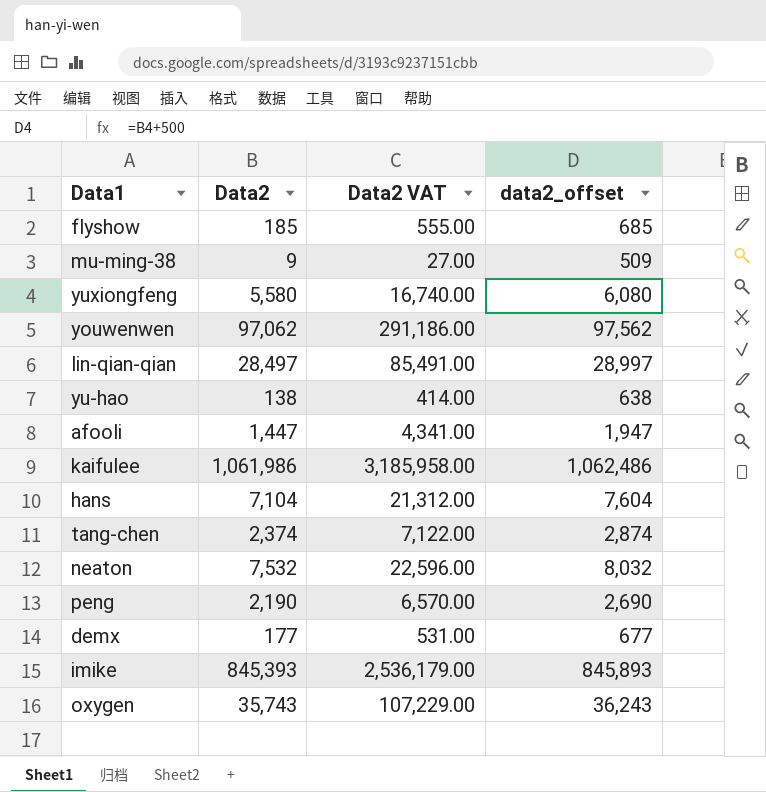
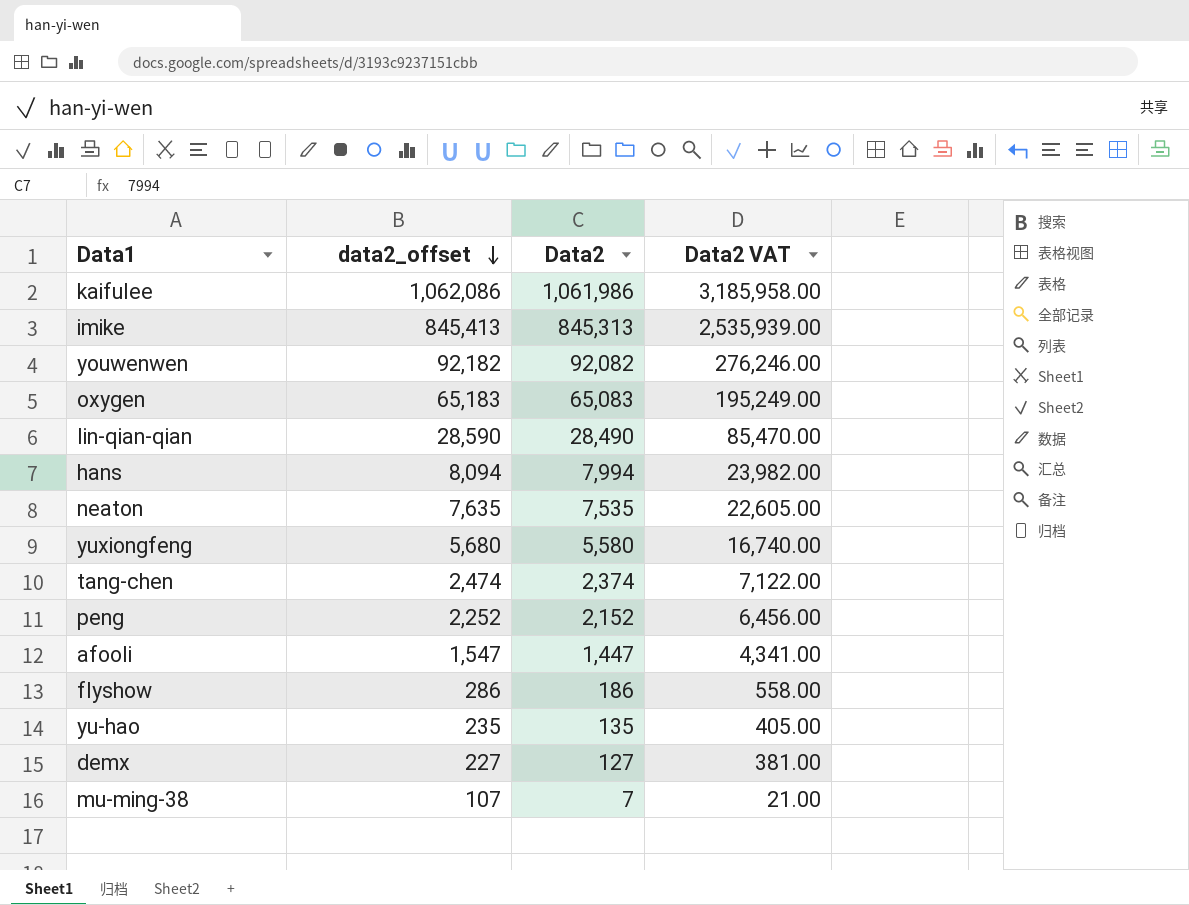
row order: none -> data2_offset descending
column data2_offset | formula: [Data2] + 500 -> [Data2] + 100
column data2_offset | position: 4 -> 2
imike | Data2: 845,393 -> 845,313
imike | Data2 VAT: 2,536,179.00 -> 2,535,939.00
youwenwen | Data2: 97,062 -> 92,082
youwenwen | Data2 VAT: 291,186.00 -> 276,246.00
oxygen | Data2: 35,743 -> 65,083
oxygen | Data2 VAT: 107,229.00 -> 195,249.00
lin-qian-qian | Data2: 28,497 -> 28,490
lin-qian-qian | Data2 VAT: 85,491.00 -> 85,470.00
hans | Data2: 7,104 -> 7,994
hans | Data2 VAT: 21,312.00 -> 23,982.00
neaton | Data2: 7,532 -> 7,535
neaton | Data2 VAT: 22,596.00 -> 22,605.00
peng | Data2: 2,190 -> 2,152
peng | Data2 VAT: 6,570.00 -> 6,456.00
flyshow | Data2: 185 -> 186
flyshow | Data2 VAT: 555.00 -> 558.00
yu-hao | Data2: 138 -> 135
yu-hao | Data2 VAT: 414.00 -> 405.00
demx | Data2: 177 -> 127
demx | Data2 VAT: 531.00 -> 381.00
mu-ming-38 | Data2: 9 -> 7
mu-ming-38 | Data2 VAT: 27.00 -> 21.00

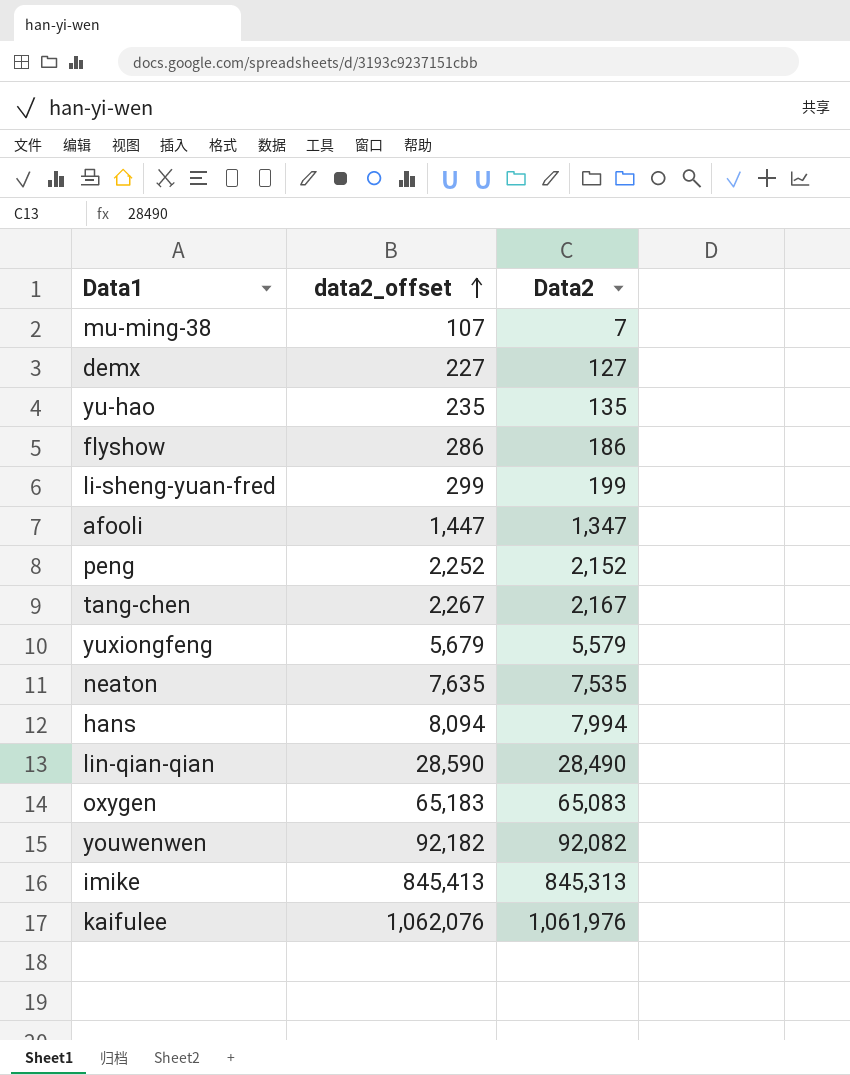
row order: data2_offset descending -> data2_offset ascending
column Data2 VAT | formula: [Data2] * 3 -> none
row li-sheng-yuan-fred: none -> 299 | 199
afooli | data2_offset: 1,547 -> 1,447
afooli | Data2: 1,447 -> 1,347
tang-chen | data2_offset: 2,474 -> 2,267
tang-chen | Data2: 2,374 -> 2,167
yuxiongfeng | data2_offset: 5,680 -> 5,679
yuxiongfeng | Data2: 5,580 -> 5,579
kaifulee | data2_offset: 1,062,086 -> 1,062,076
kaifulee | Data2: 1,061,986 -> 1,061,976

